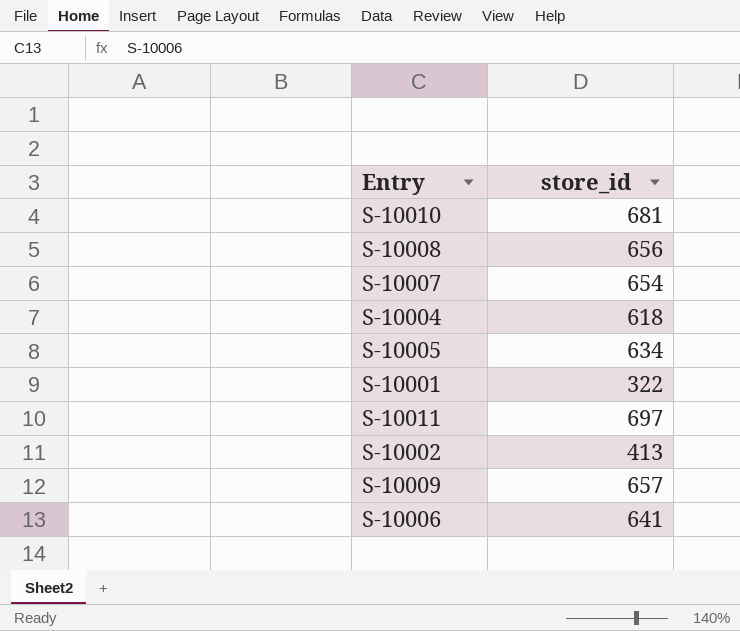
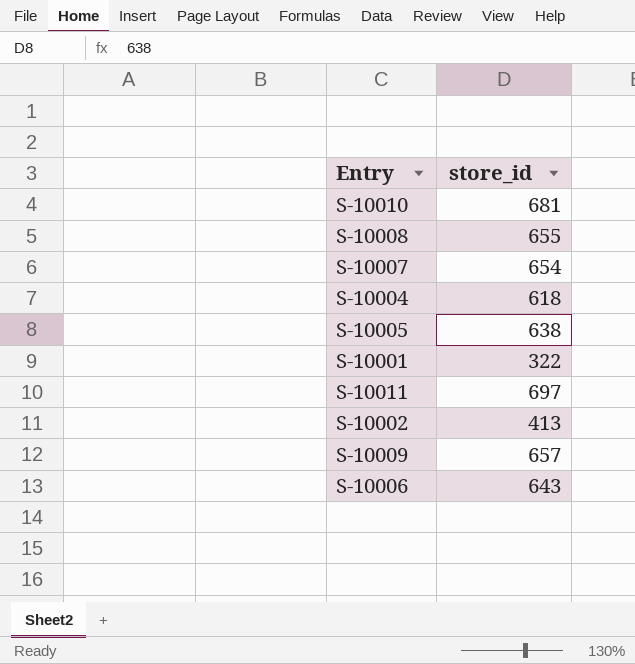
S-10008 | store_id: 656 -> 655
S-10005 | store_id: 634 -> 638
S-10006 | store_id: 641 -> 643

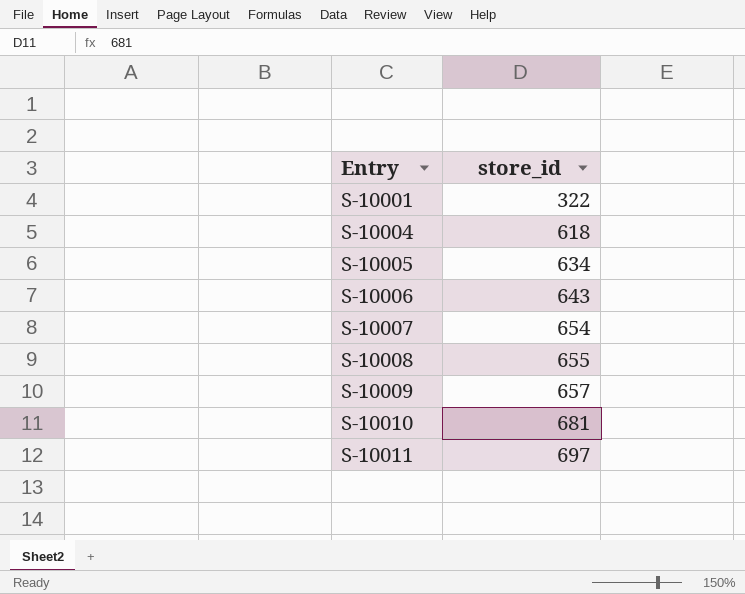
row order: none -> Entry ascending
row S-10002: 413 -> none
S-10005 | store_id: 638 -> 634

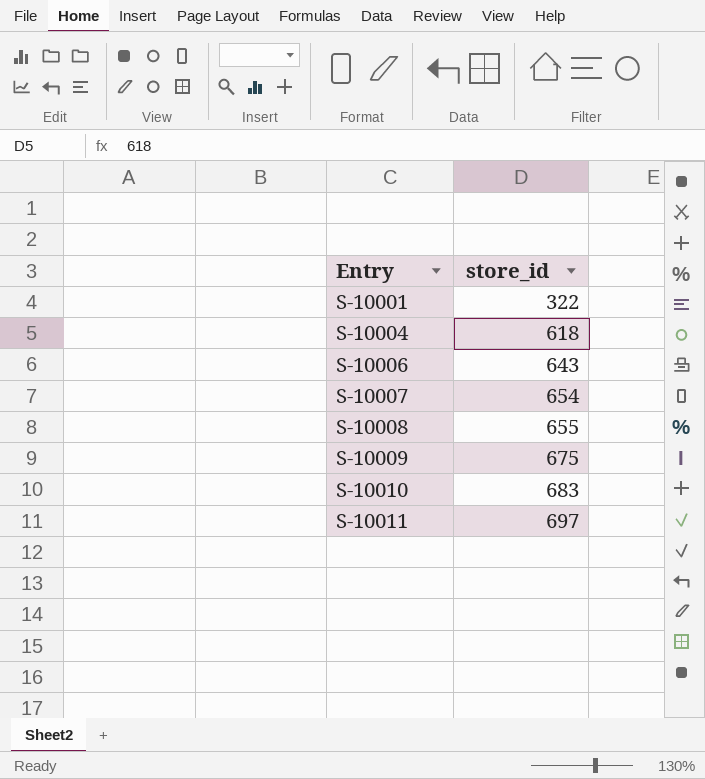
row S-10005: 634 -> none
S-10009 | store_id: 657 -> 675
S-10010 | store_id: 681 -> 683

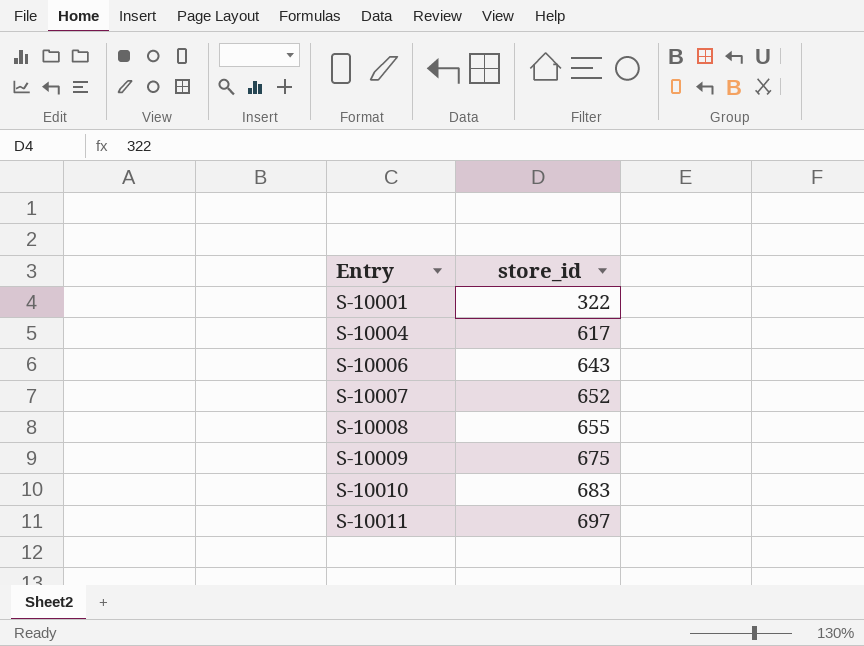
S-10004 | store_id: 618 -> 617
S-10007 | store_id: 654 -> 652

